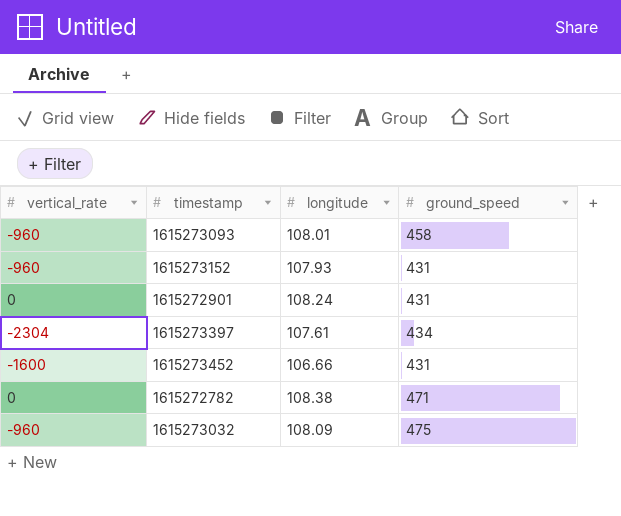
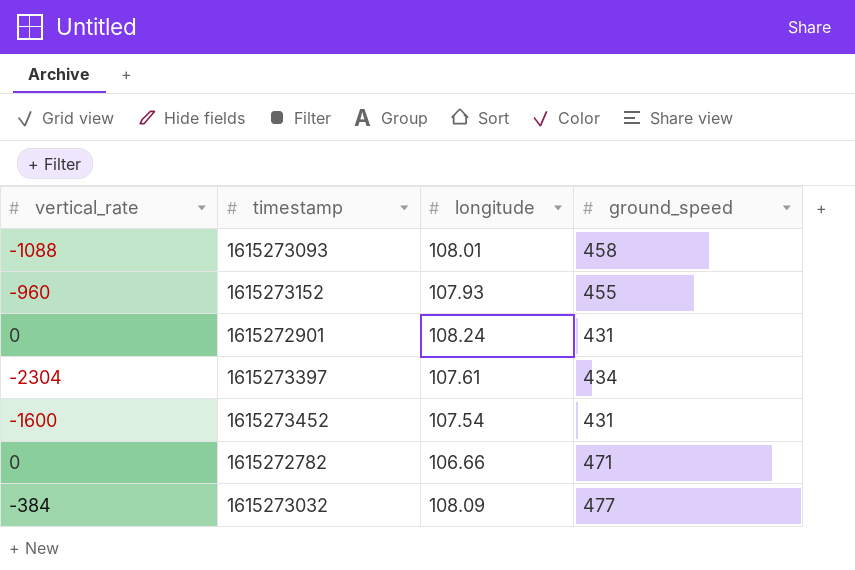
1615273093 | vertical_rate: -960 -> -1088
1615273152 | ground_speed: 431 -> 455
1615273452 | longitude: 106.66 -> 107.54
1615272782 | longitude: 108.38 -> 106.66
1615273032 | vertical_rate: -960 -> -384
1615273032 | ground_speed: 475 -> 477

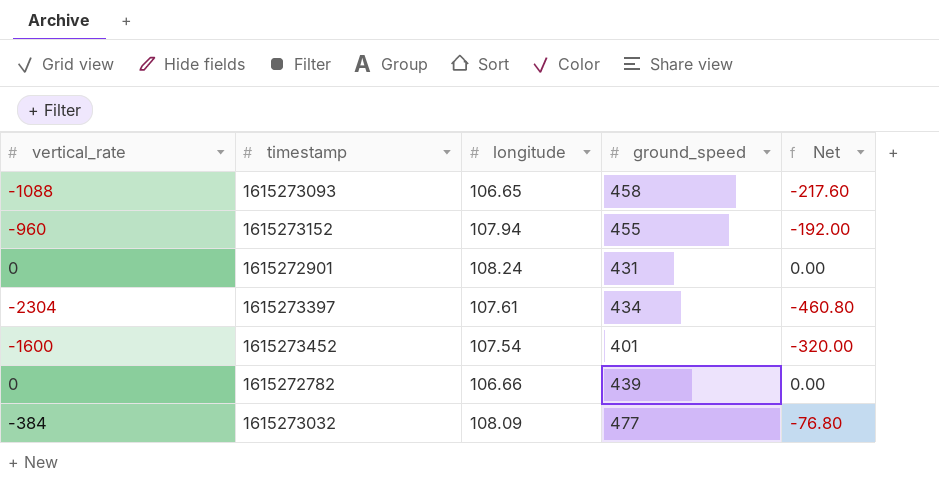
column Net | formula: none -> [vertical_rate] * 0.2
1615273093 | longitude: 108.01 -> 106.65
1615273152 | longitude: 107.93 -> 107.94
1615273452 | ground_speed: 431 -> 401
1615272782 | ground_speed: 471 -> 439

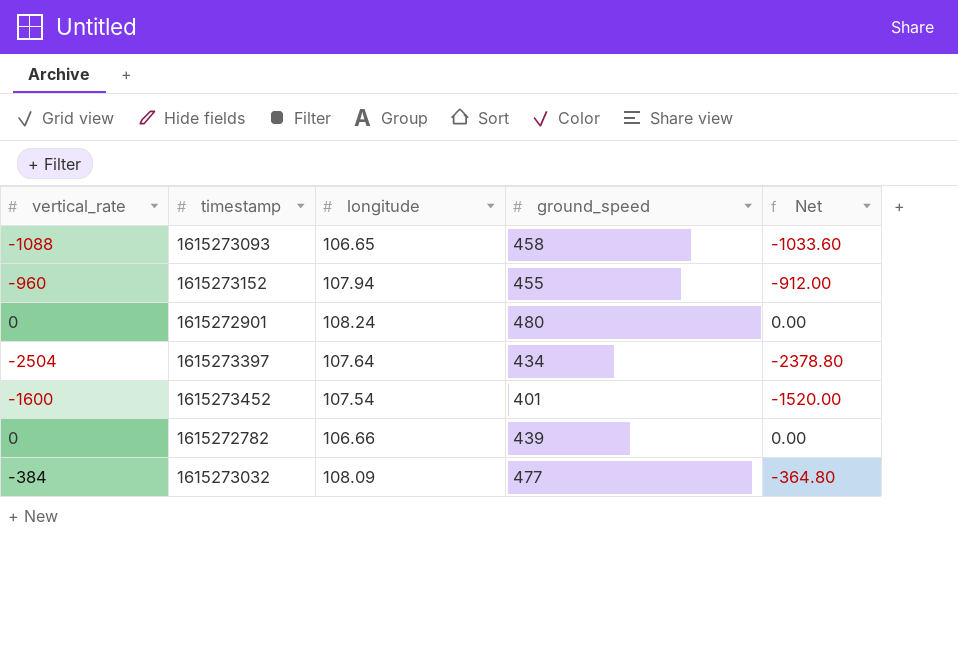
column Net | formula: [vertical_rate] * 0.2 -> [vertical_rate] * 0.95
1615272901 | ground_speed: 431 -> 480
1615273397 | vertical_rate: -2304 -> -2504
1615273397 | longitude: 107.61 -> 107.64

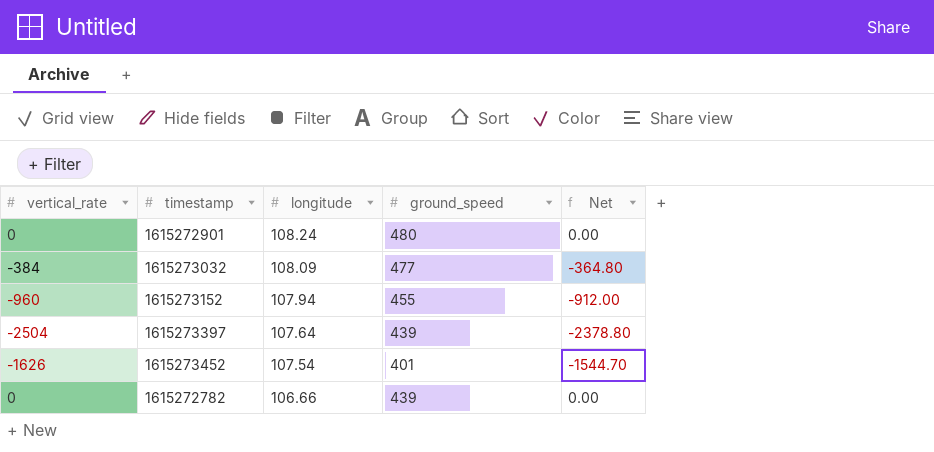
row order: none -> longitude descending
row 1615273093: -1088 | 106.65 | 458 | -1033.60 -> none
1615273397 | ground_speed: 434 -> 439
1615273452 | vertical_rate: -1600 -> -1626
1615273452 | Net: -1520.00 -> -1544.70

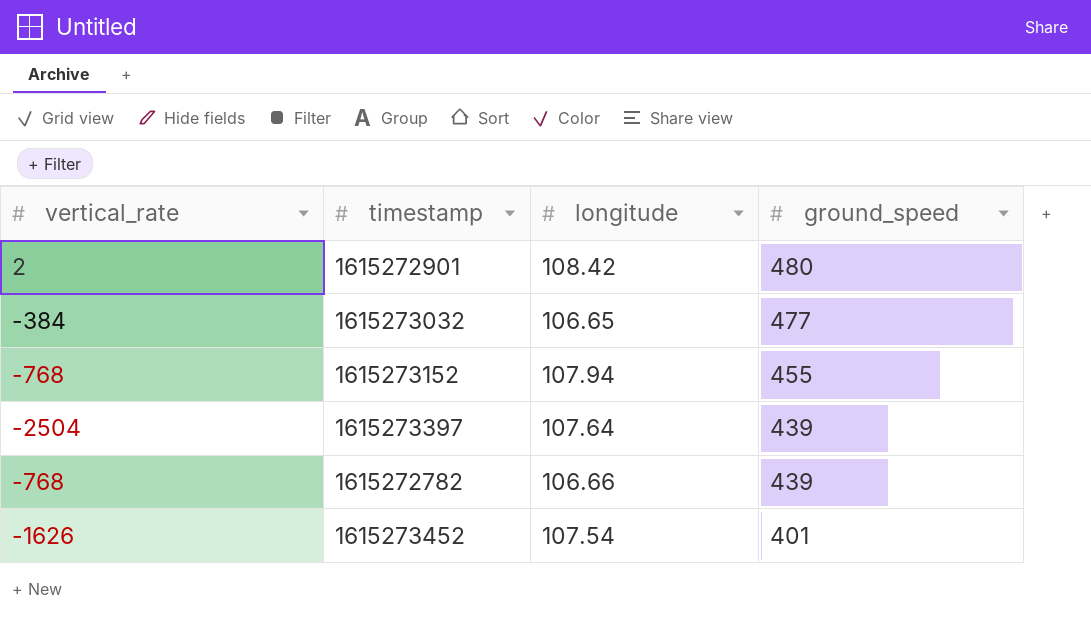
row order: longitude descending -> ground_speed descending
column Net | formula: [vertical_rate] * 0.95 -> none
1615272901 | vertical_rate: 0 -> 2
1615272901 | longitude: 108.24 -> 108.42
1615273032 | longitude: 108.09 -> 106.65
1615273152 | vertical_rate: -960 -> -768
1615272782 | vertical_rate: 0 -> -768

